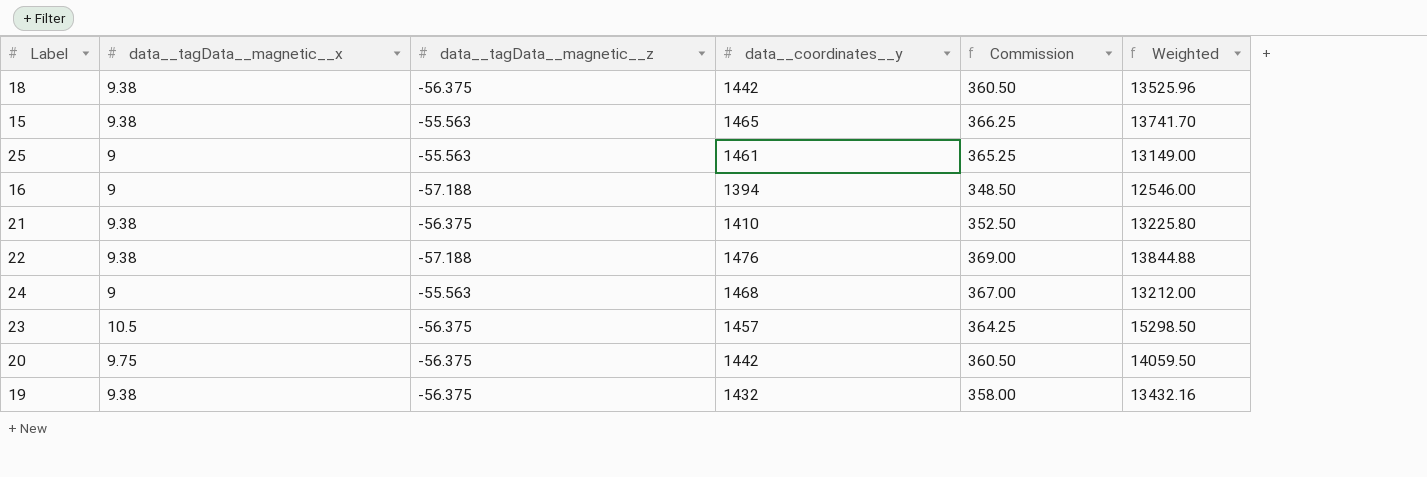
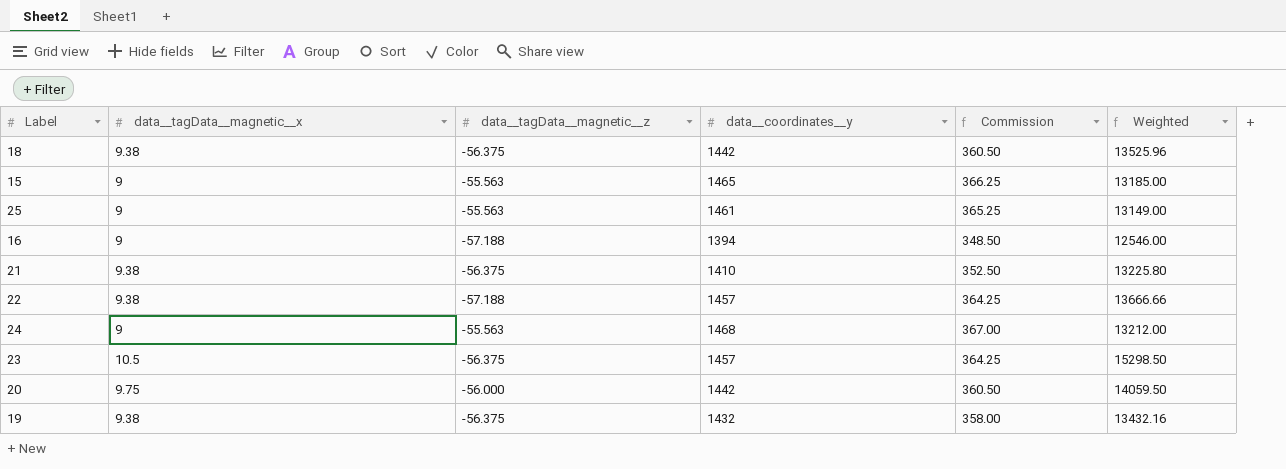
15 | data__tagData__magnetic__x: 9.38 -> 9
15 | Weighted: 13741.70 -> 13185.00
22 | data__coordinates__y: 1476 -> 1457
22 | Commission: 369.00 -> 364.25
22 | Weighted: 13844.88 -> 13666.66
20 | data__tagData__magnetic__z: -56.375 -> -56.000

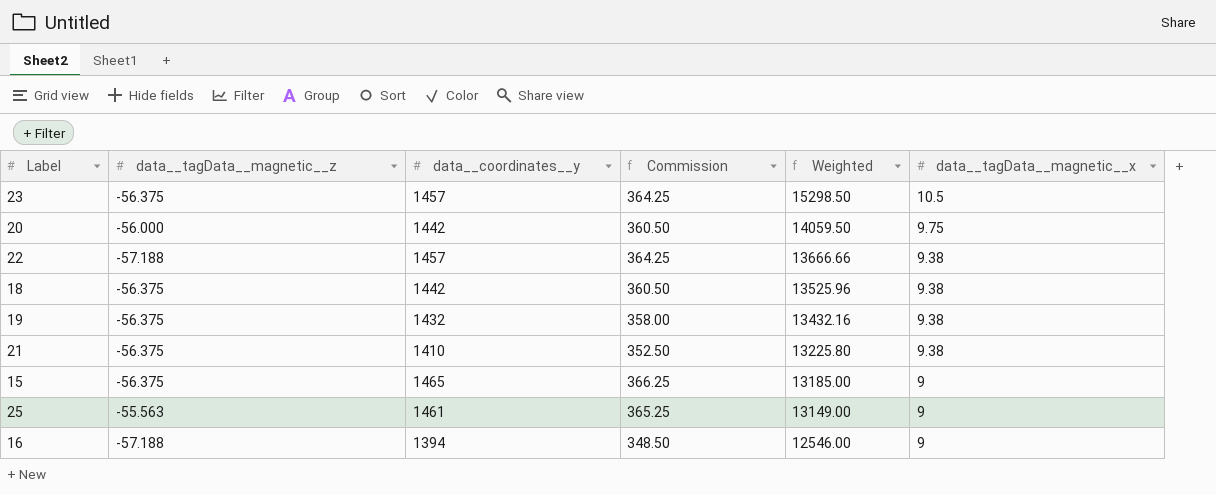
row order: none -> Weighted descending
column data__tagData__magnetic__x | position: 2 -> 6
row 24: 9 | -55.563 | 1468 | 367.00 | 13212.00 -> none
15 | data__tagData__magnetic__z: -55.563 -> -56.375

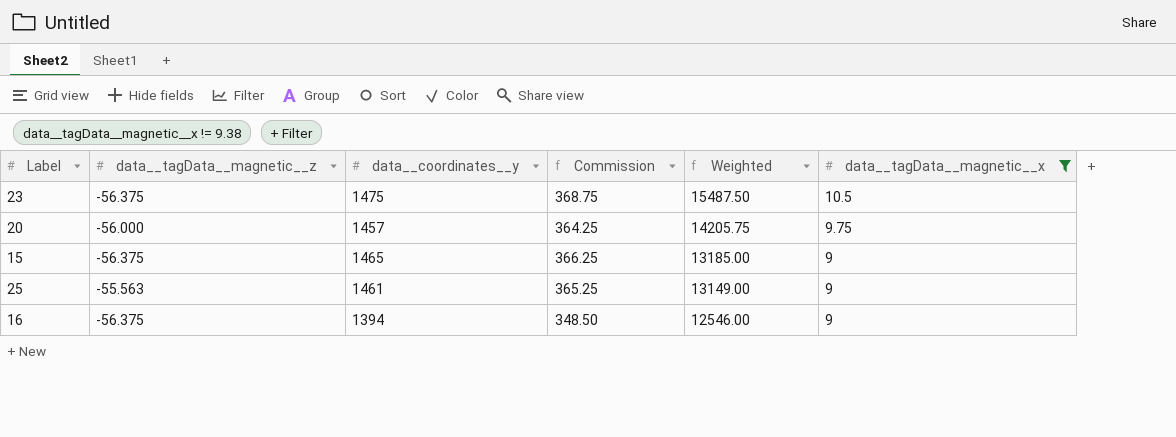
filter: none -> data__tagData__magnetic__x != 9.38
23 | data__coordinates__y: 1457 -> 1475
23 | Commission: 364.25 -> 368.75
23 | Weighted: 15298.50 -> 15487.50
20 | data__coordinates__y: 1442 -> 1457
20 | Commission: 360.50 -> 364.25
20 | Weighted: 14059.50 -> 14205.75
16 | data__tagData__magnetic__z: -57.188 -> -56.375

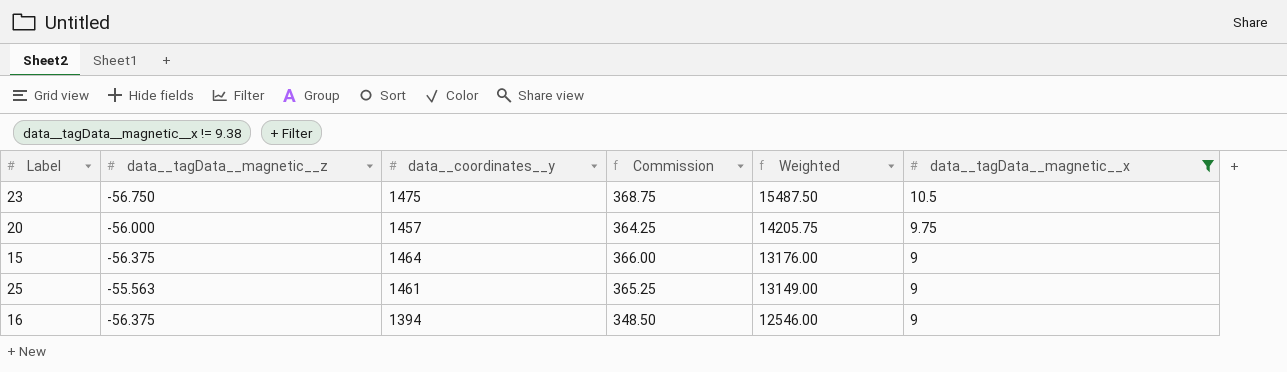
23 | data__tagData__magnetic__z: -56.375 -> -56.750
15 | data__coordinates__y: 1465 -> 1464
15 | Commission: 366.25 -> 366.00
15 | Weighted: 13185.00 -> 13176.00

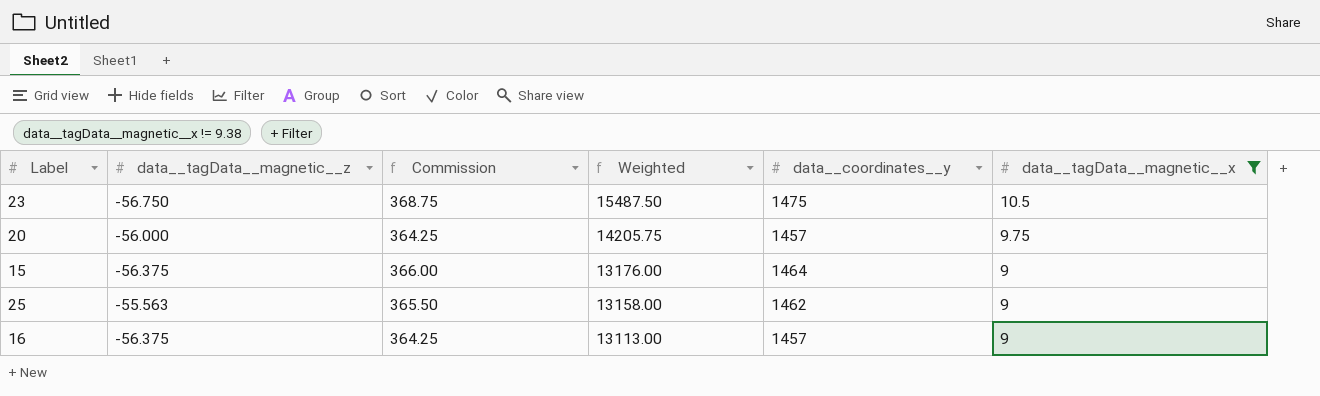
column data__coordinates__y | position: 3 -> 5
25 | Commission: 365.25 -> 365.50
25 | Weighted: 13149.00 -> 13158.00
25 | data__coordinates__y: 1461 -> 1462
16 | Commission: 348.50 -> 364.25
16 | Weighted: 12546.00 -> 13113.00
16 | data__coordinates__y: 1394 -> 1457

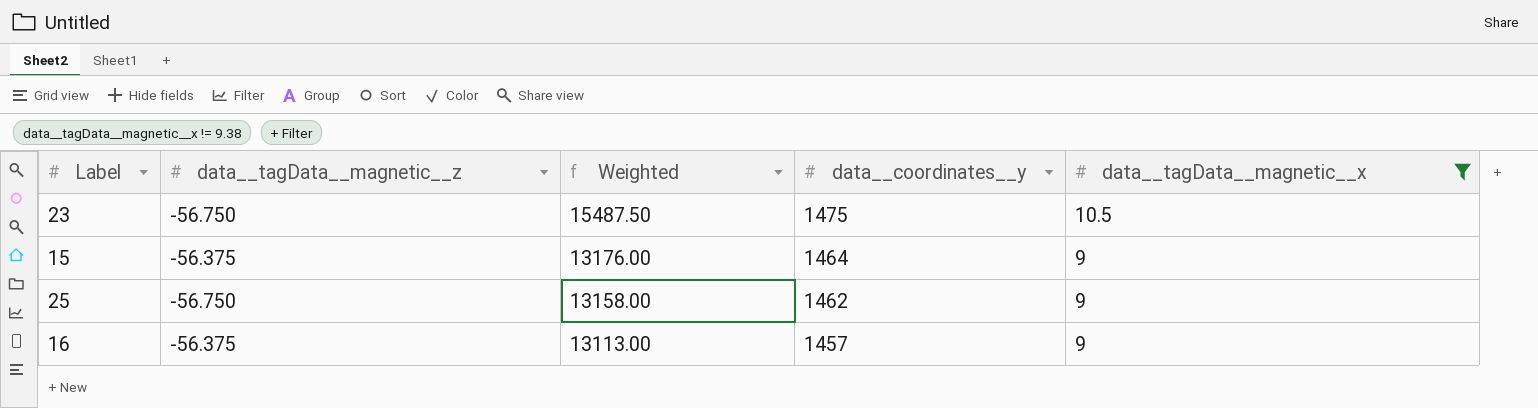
column Commission | formula: [data__coordinates__y] * 0.25 -> none
row 20: -56.000 | 364.25 | 14205.75 | 1457 | 9.75 -> none
25 | data__tagData__magnetic__z: -55.563 -> -56.750

